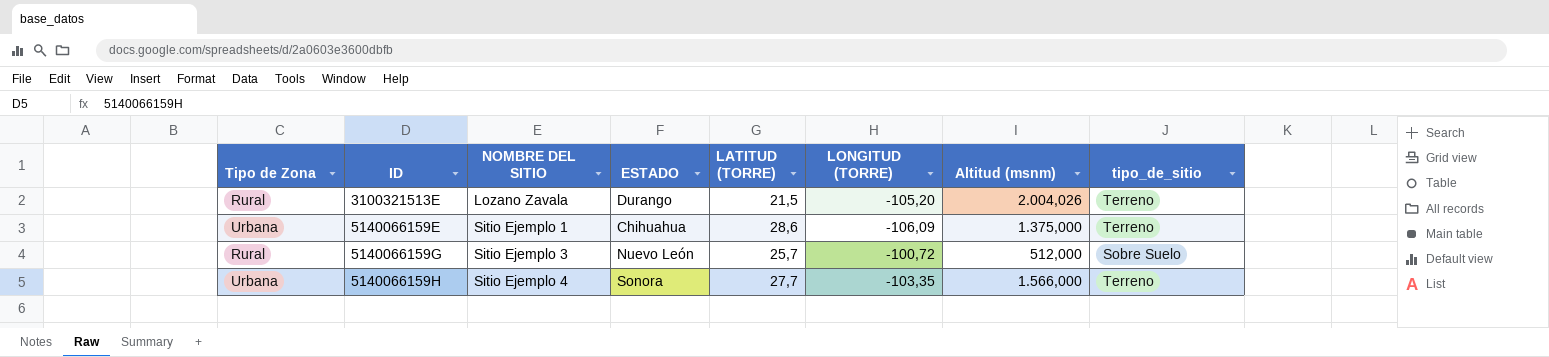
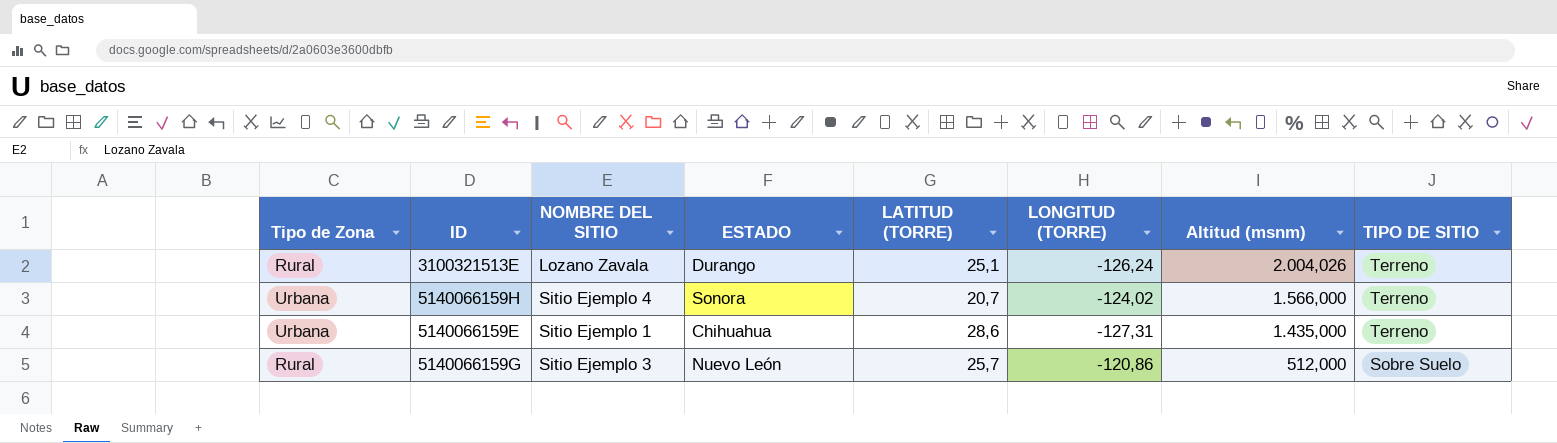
row order: ID ascending -> Altitud (msnm) descending
column name: tipo_de_sitio -> TIPO DE SITIO
3100321513E | LATITUD (TORRE): 21,5 -> 25,1
3100321513E | LONGITUD (TORRE): -105,20 -> -126,24
5140066159H | LATITUD (TORRE): 27,7 -> 20,7
5140066159H | LONGITUD (TORRE): -103,35 -> -124,02
5140066159E | LONGITUD (TORRE): -106,09 -> -127,31
5140066159E | Altitud (msnm): 1.375,000 -> 1.435,000
5140066159G | LONGITUD (TORRE): -100,72 -> -120,86

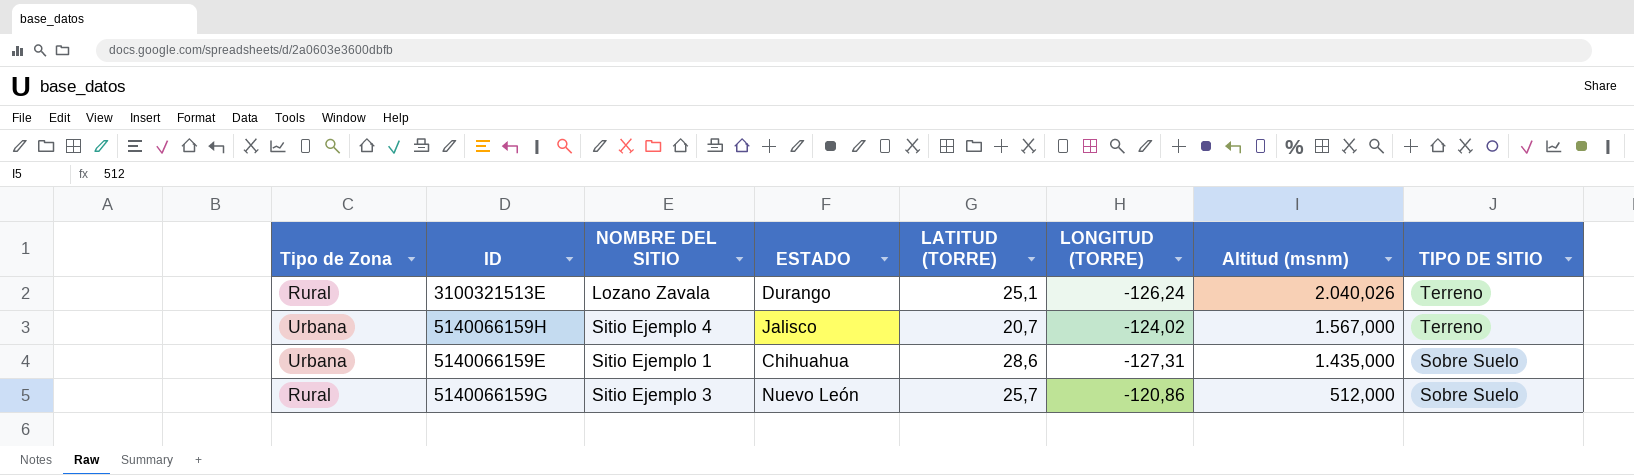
3100321513E | Altitud (msnm): 2.004,026 -> 2.040,026
5140066159H | ESTADO: Sonora -> Jalisco
5140066159H | Altitud (msnm): 1.566,000 -> 1.567,000
5140066159E | TIPO DE SITIO: Terreno -> Sobre Suelo

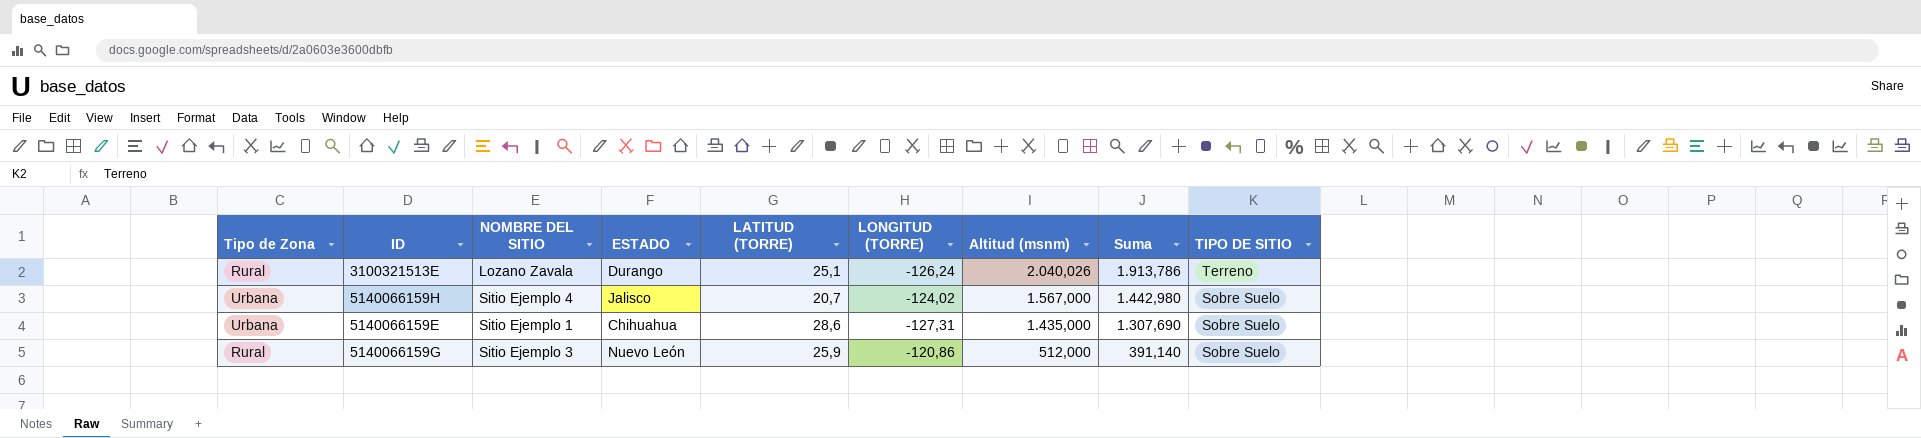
column Suma | formula: none -> [LONGITUD (TORRE)] + [Altitud (msnm)]
5140066159H | TIPO DE SITIO: Terreno -> Sobre Suelo
5140066159G | LATITUD (TORRE): 25,7 -> 25,9

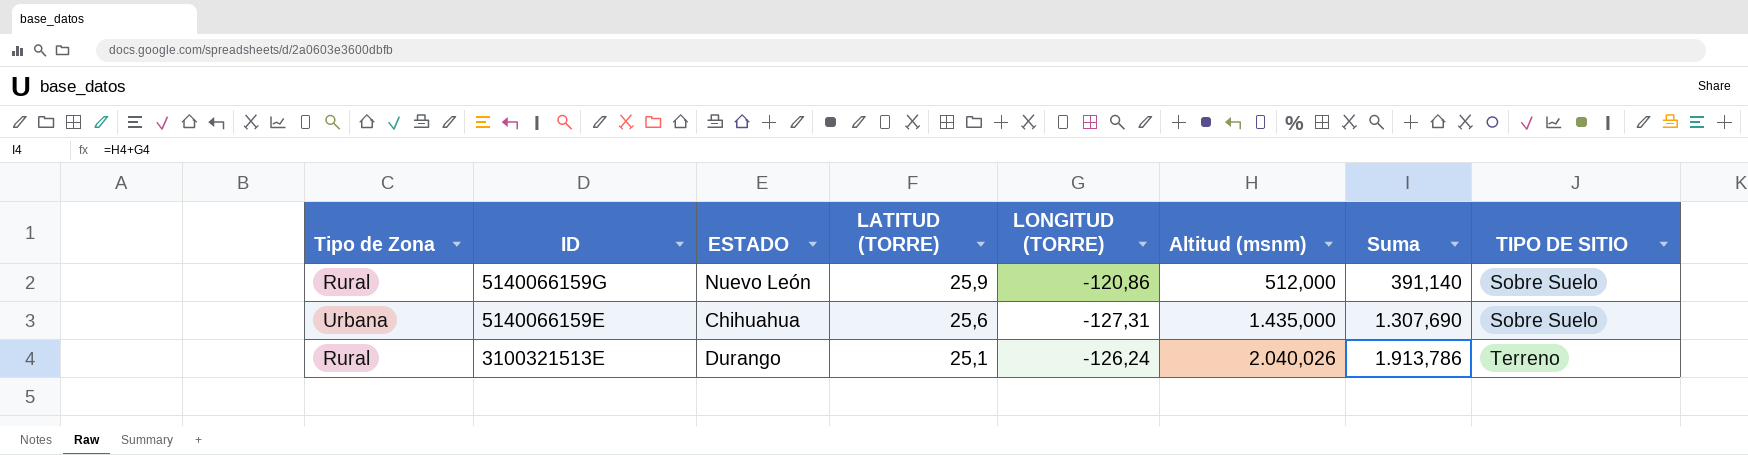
row order: Altitud (msnm) descending -> ID descending
column NOMBRE DEL SITIO | position: 3 -> none
row 5140066159H: Urbana | Sitio Ejemplo 4 | Jalisco | 20,7 | -124,02 | 1.567,000 | 1.442,980 | Sobre Suelo -> none
5140066159E | LATITUD (TORRE): 28,6 -> 25,6

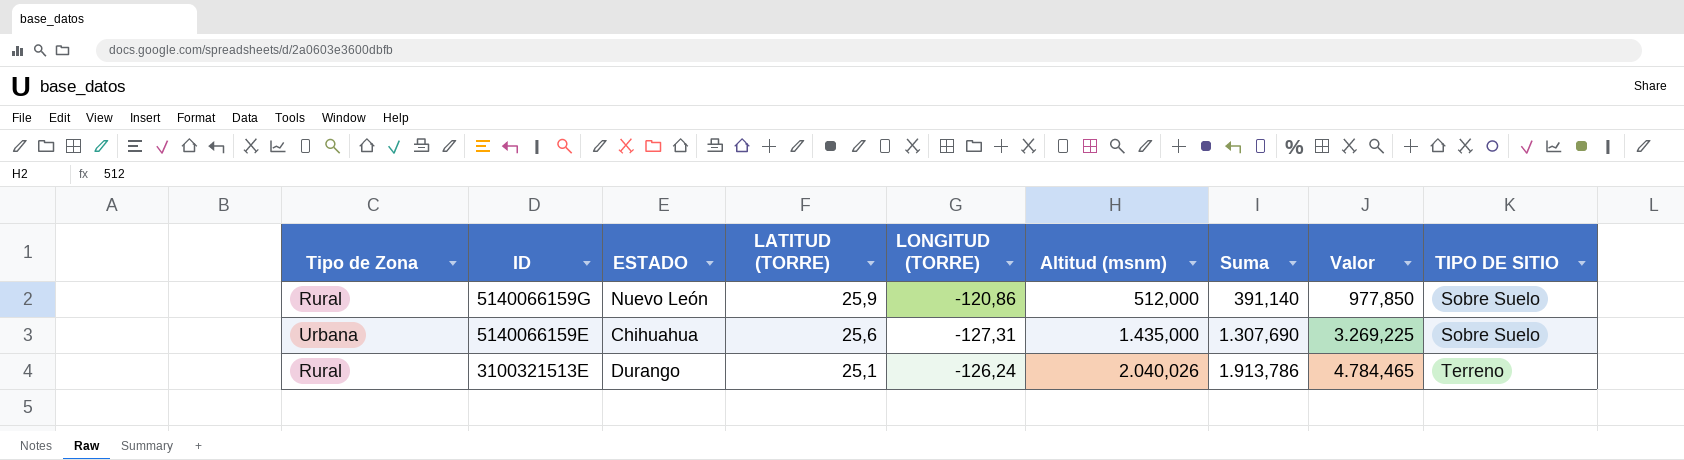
column Valor | formula: none -> [Suma] * 2,5

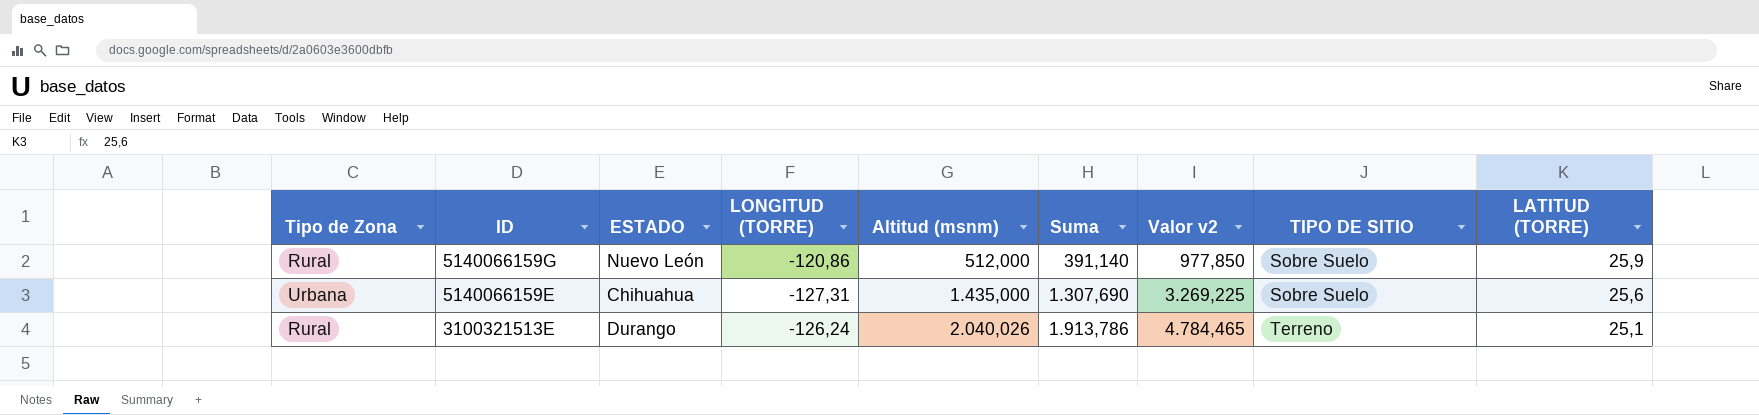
column name: Valor -> Valor v2
column LATITUD (TORRE) | position: 4 -> 9

